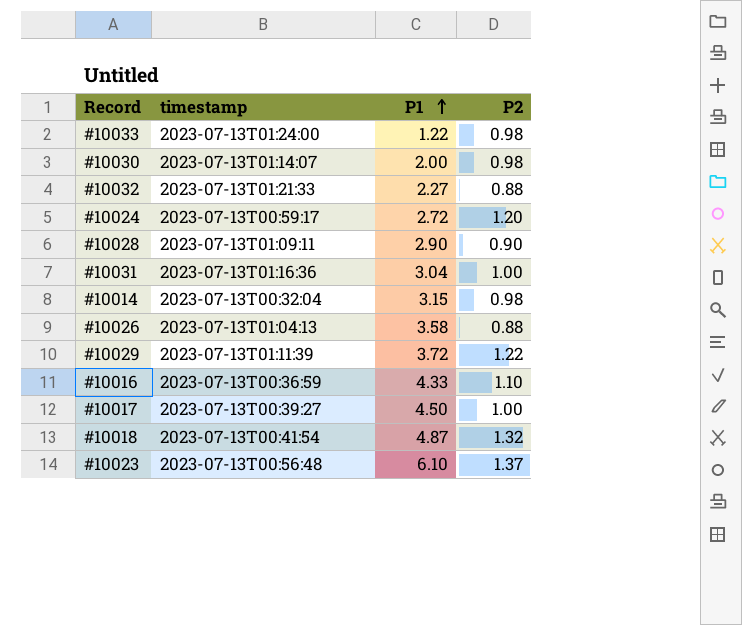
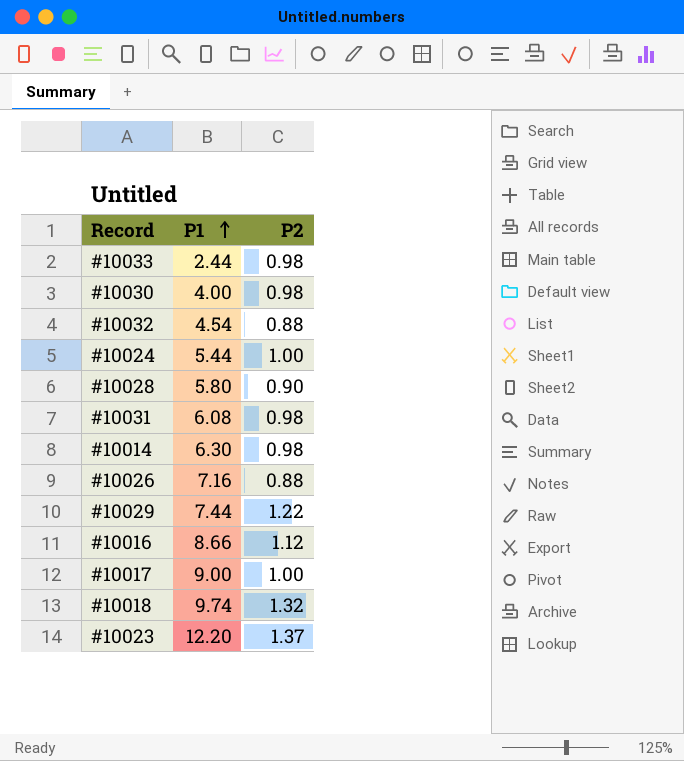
column timestamp | position: 2 -> none
#10033 | P1: 1.22 -> 2.44
#10030 | P1: 2.00 -> 4.00
#10032 | P1: 2.27 -> 4.54
#10024 | P1: 2.72 -> 5.44
#10024 | P2: 1.20 -> 1.00
#10028 | P1: 2.90 -> 5.80
#10031 | P1: 3.04 -> 6.08
#10031 | P2: 1.00 -> 0.98
#10014 | P1: 3.15 -> 6.30
#10026 | P1: 3.58 -> 7.16
#10029 | P1: 3.72 -> 7.44
#10016 | P1: 4.33 -> 8.66
#10016 | P2: 1.10 -> 1.12
#10017 | P1: 4.50 -> 9.00
#10018 | P1: 4.87 -> 9.74
#10023 | P1: 6.10 -> 12.20

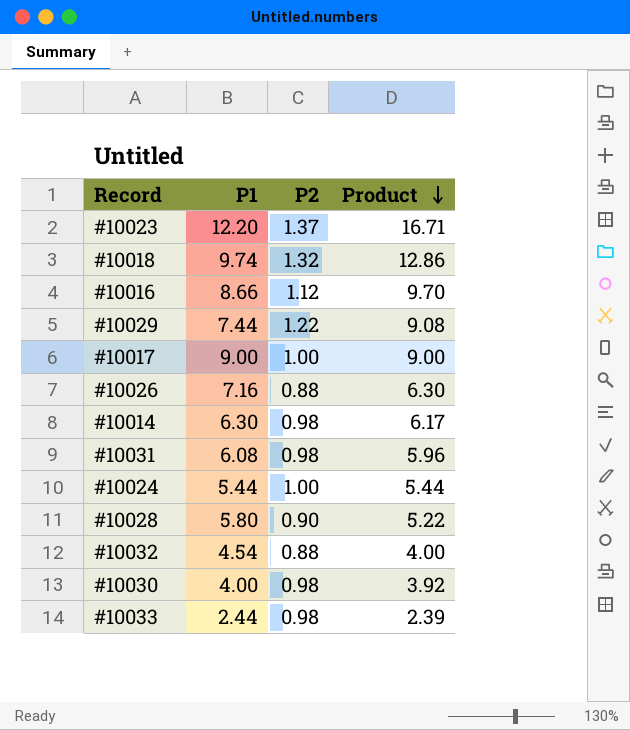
row order: P1 ascending -> Product descending
column Product | formula: none -> [P1] * [P2]

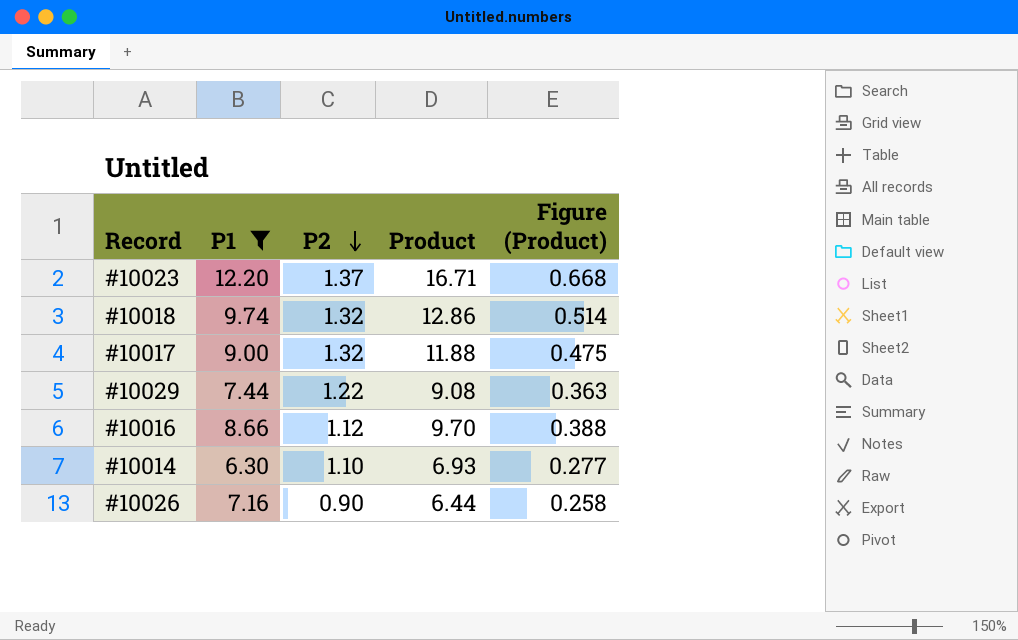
filter: none -> P1 >= 6.30
row order: Product descending -> P2 descending
column Figure (Product) | formula: none -> [Product] * 0.04
#10017 | P2: 1.00 -> 1.32
#10017 | Product: 9.00 -> 11.88
#10014 | P2: 0.98 -> 1.10
#10014 | Product: 6.17 -> 6.93
#10026 | P2: 0.88 -> 0.90
#10026 | Product: 6.30 -> 6.44

